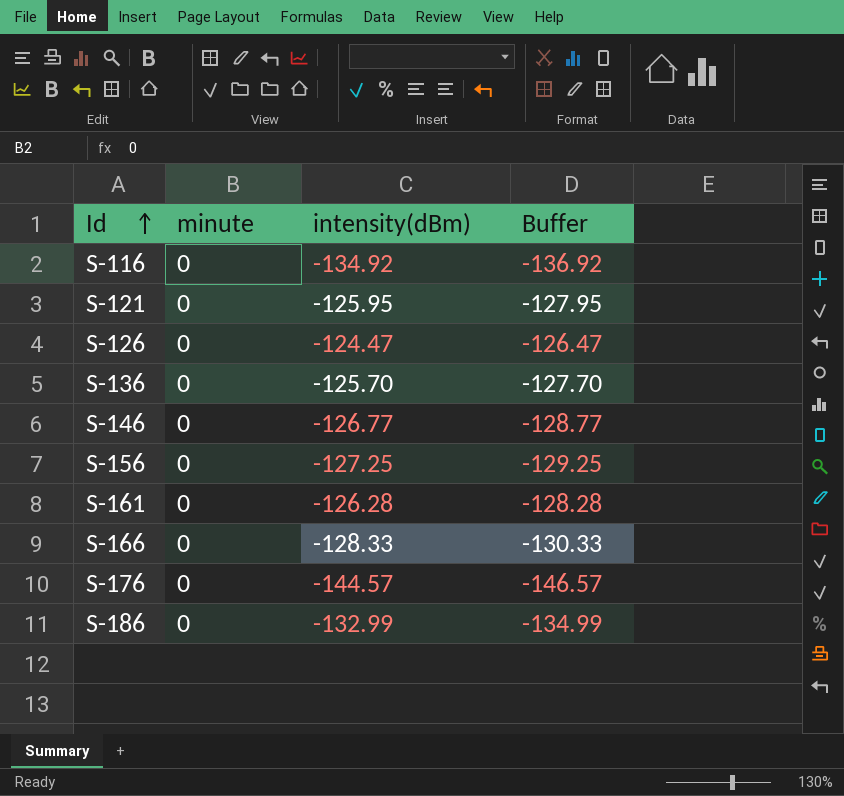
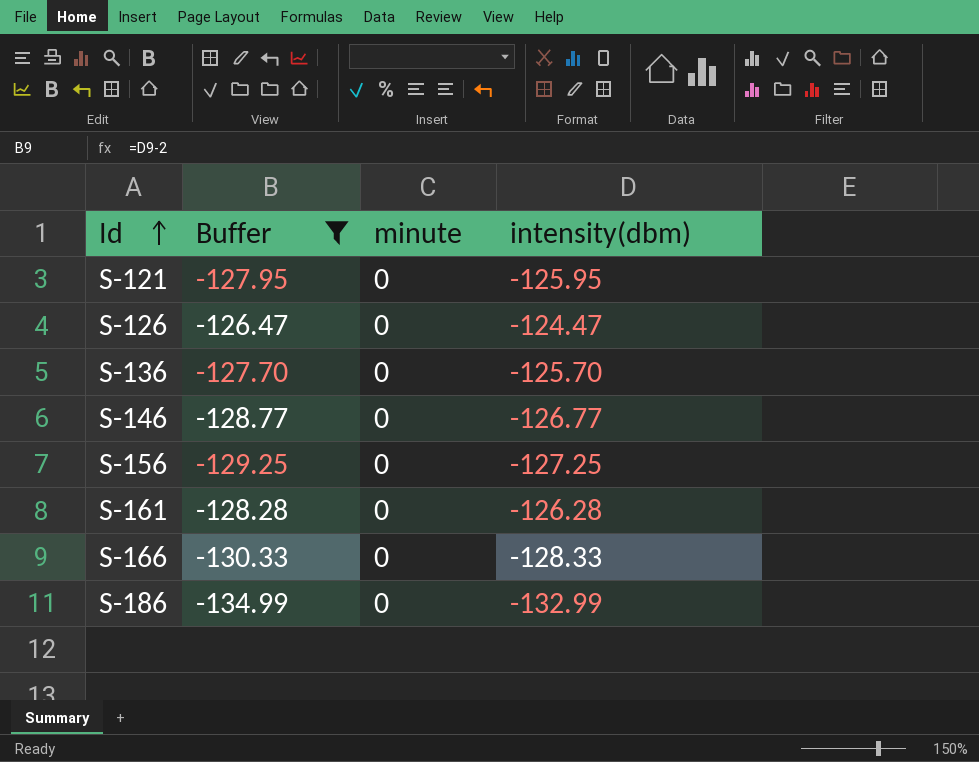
filter: none -> Buffer >= -134.99
column Buffer | position: 4 -> 2
column name: intensity(dBm) -> intensity(dbm)

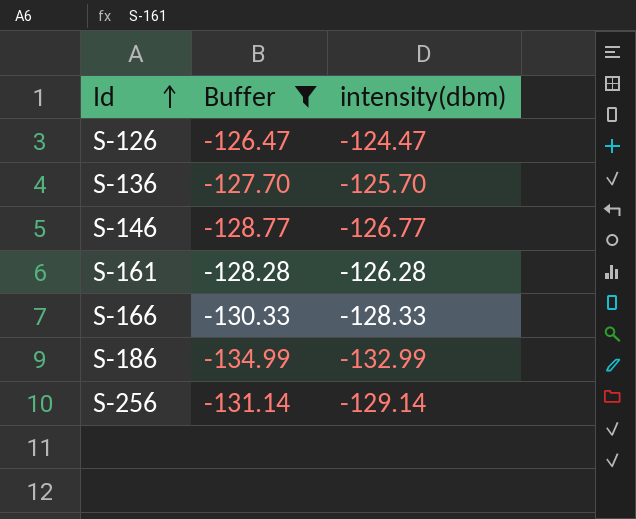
column minute | position: 3 -> none
row S-121: -127.95 | 0 | -125.95 -> none
row S-156: -129.25 | 0 | -127.25 -> none
row S-256: none -> -131.14 | -129.14

